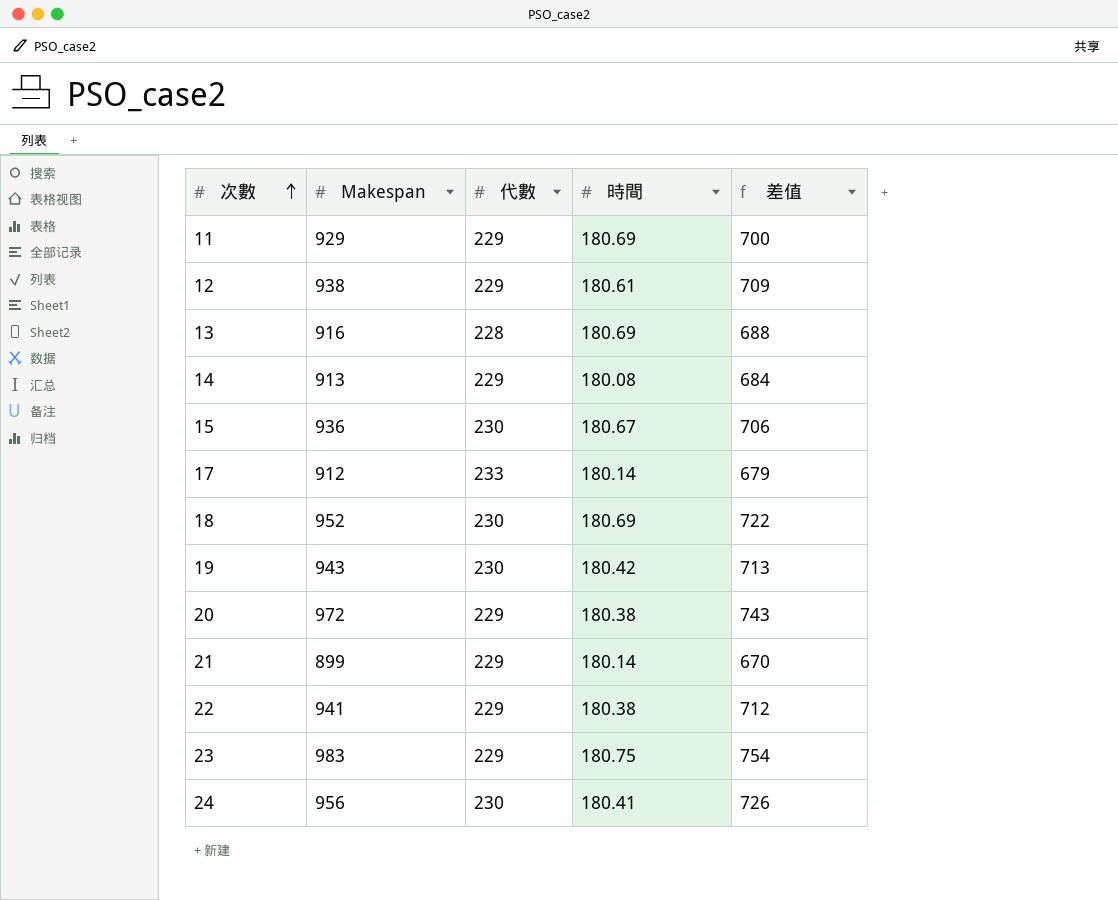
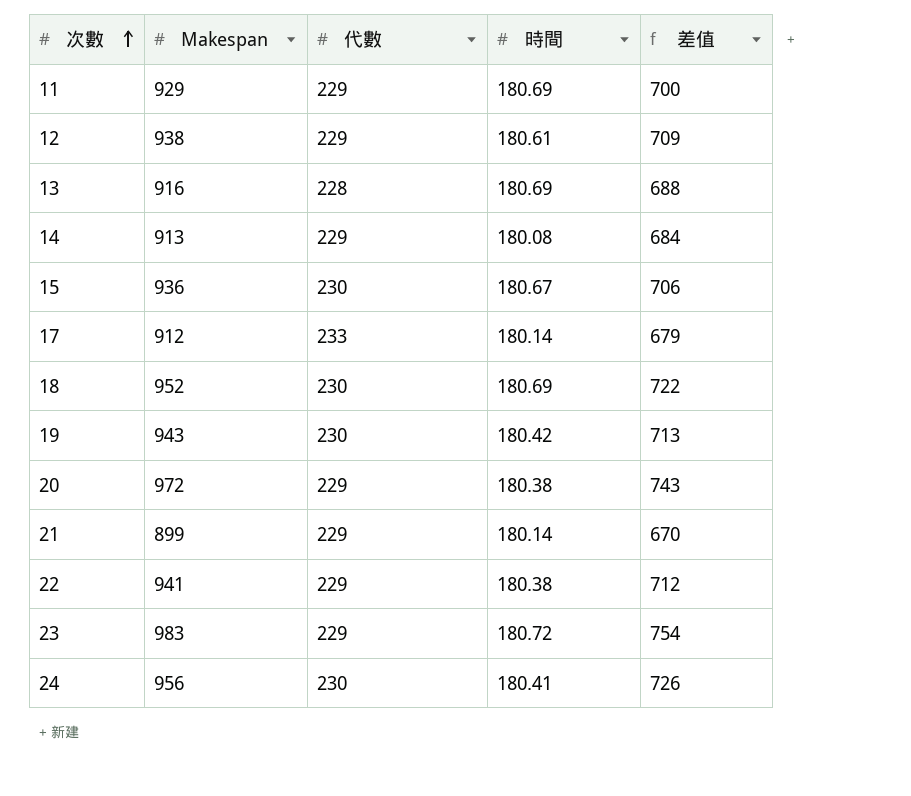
23 | 時間: 180.75 -> 180.72

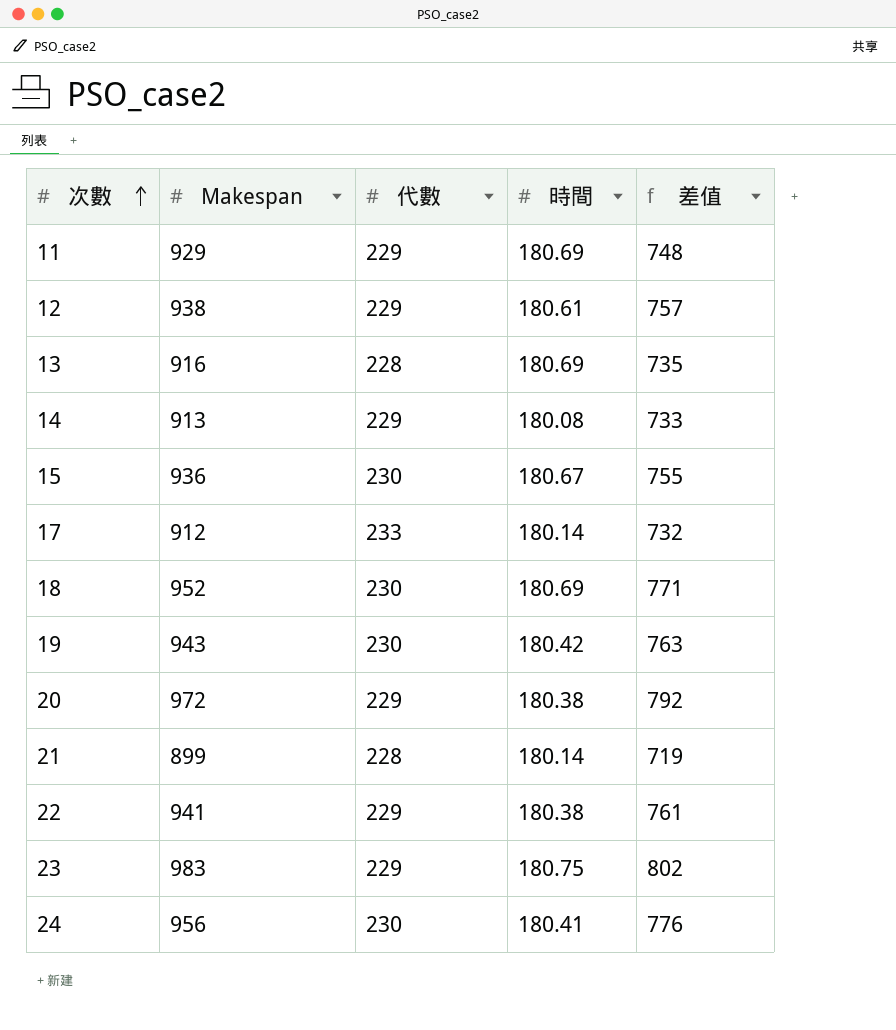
column 差值 | formula: [Makespan] - [代數] -> [Makespan] - [時間]
21 | 代數: 229 -> 228
23 | 時間: 180.72 -> 180.75

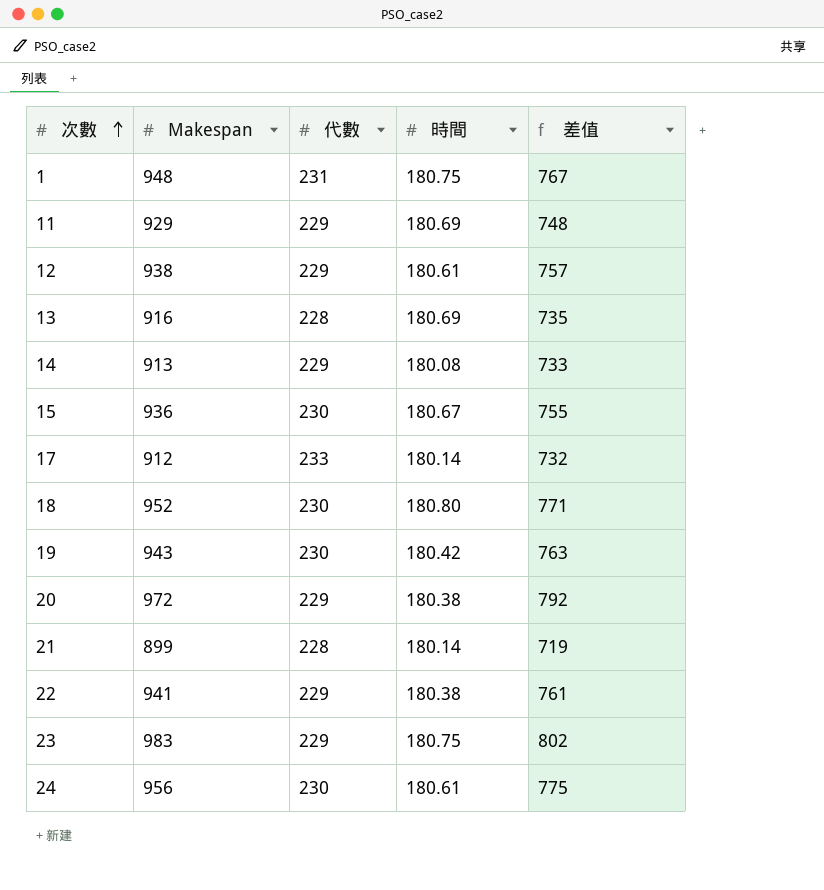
row 1: none -> 948 | 231 | 180.75 | 767
18 | 時間: 180.69 -> 180.80
24 | 時間: 180.41 -> 180.61
24 | 差值: 776 -> 775

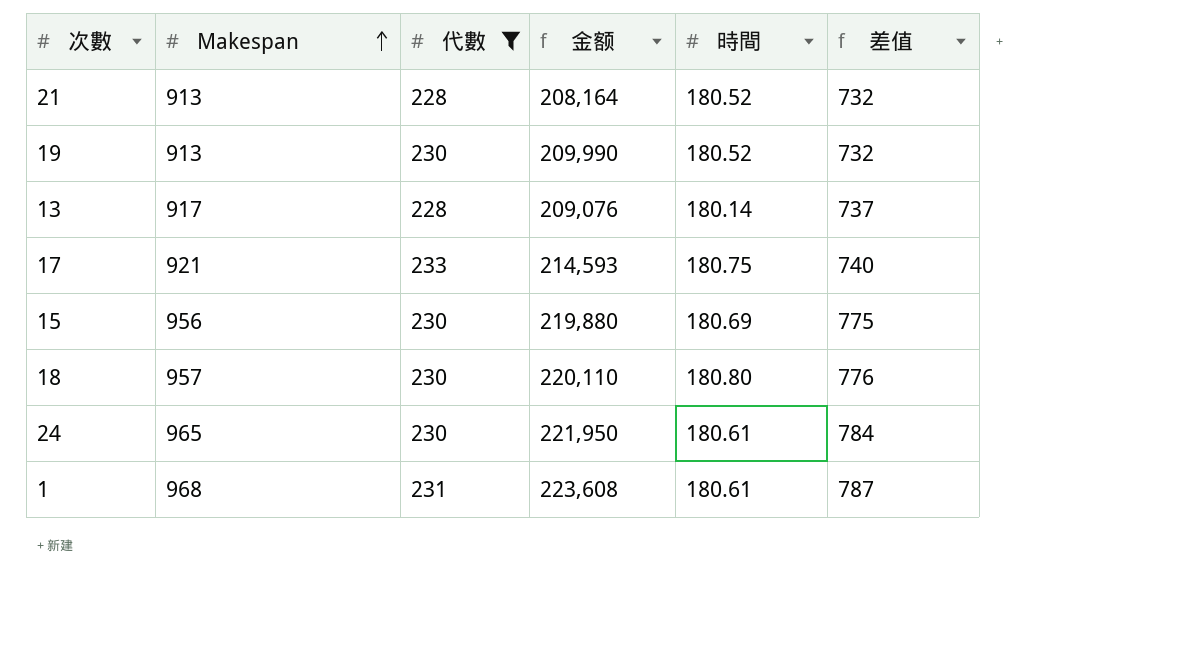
filter: none -> 代數 != 229
row order: 次數 ascending -> Makespan ascending
column 金额 | formula: none -> [Makespan] * [代數]
21 | Makespan: 899 -> 913
21 | 時間: 180.14 -> 180.52
21 | 差值: 719 -> 732
19 | Makespan: 943 -> 913
19 | 時間: 180.42 -> 180.52
19 | 差值: 763 -> 732
13 | Makespan: 916 -> 917
13 | 時間: 180.69 -> 180.14
13 | 差值: 735 -> 737
17 | Makespan: 912 -> 921
17 | 時間: 180.14 -> 180.75
17 | 差值: 732 -> 740
15 | Makespan: 936 -> 956
15 | 時間: 180.67 -> 180.69
15 | 差值: 755 -> 775
18 | Makespan: 952 -> 957
18 | 差值: 771 -> 776
24 | Makespan: 956 -> 965
24 | 差值: 775 -> 784
1 | Makespan: 948 -> 968
1 | 時間: 180.75 -> 180.61
1 | 差值: 767 -> 787

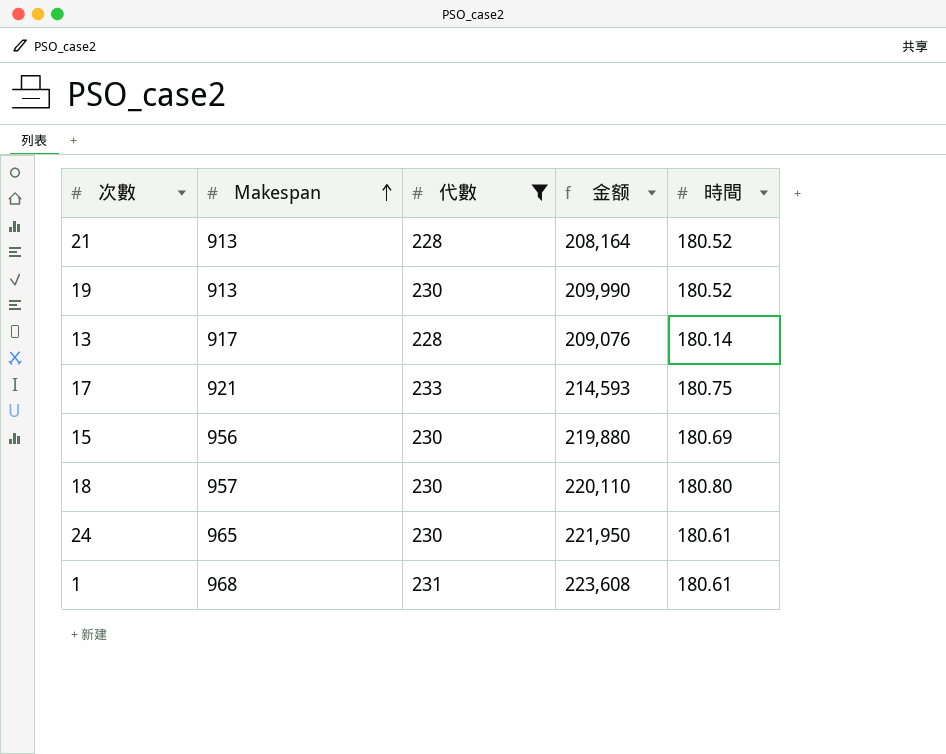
column 差值 | formula: [Makespan] - [時間] -> none

